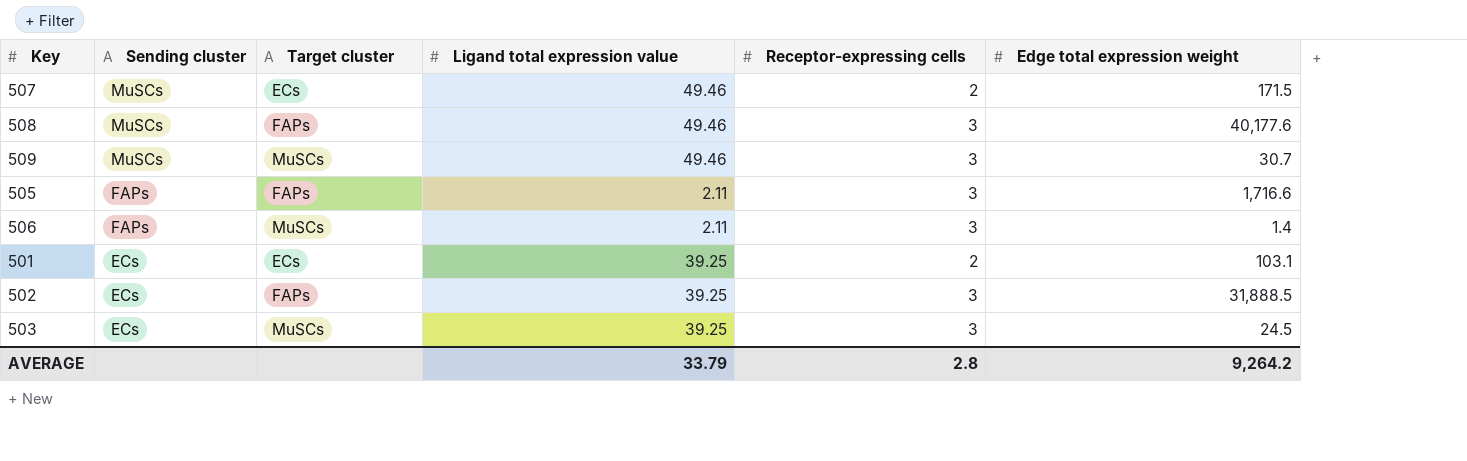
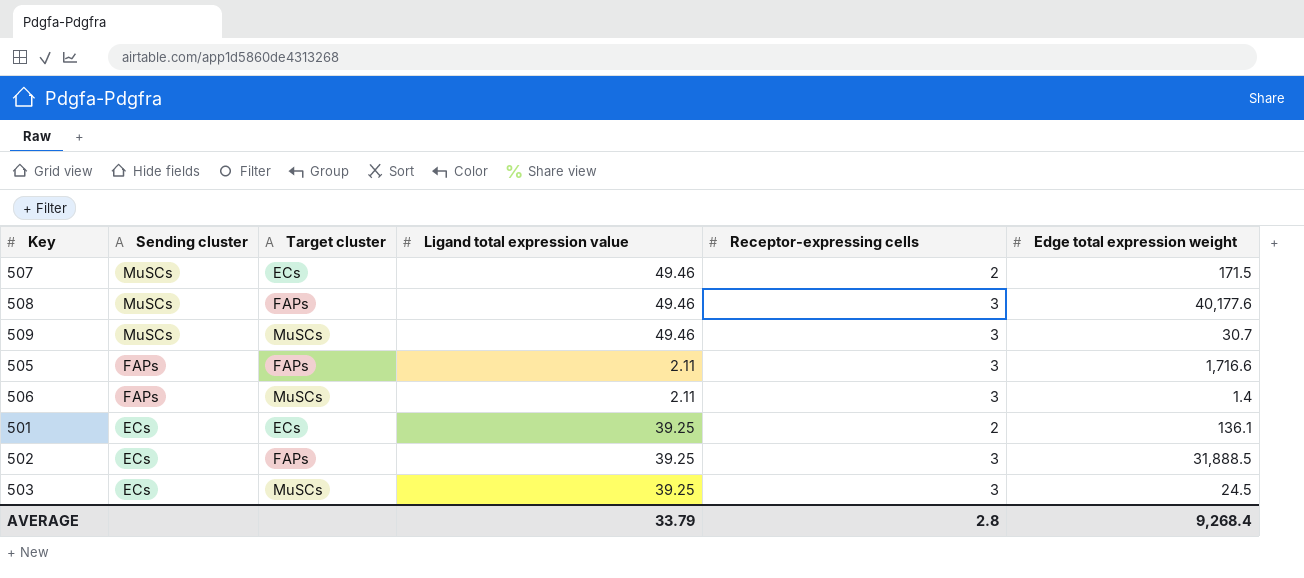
501 | Edge total expression weight: 103.1 -> 136.1
AVERAGE | Edge total expression weight: 9,264.2 -> 9,268.4

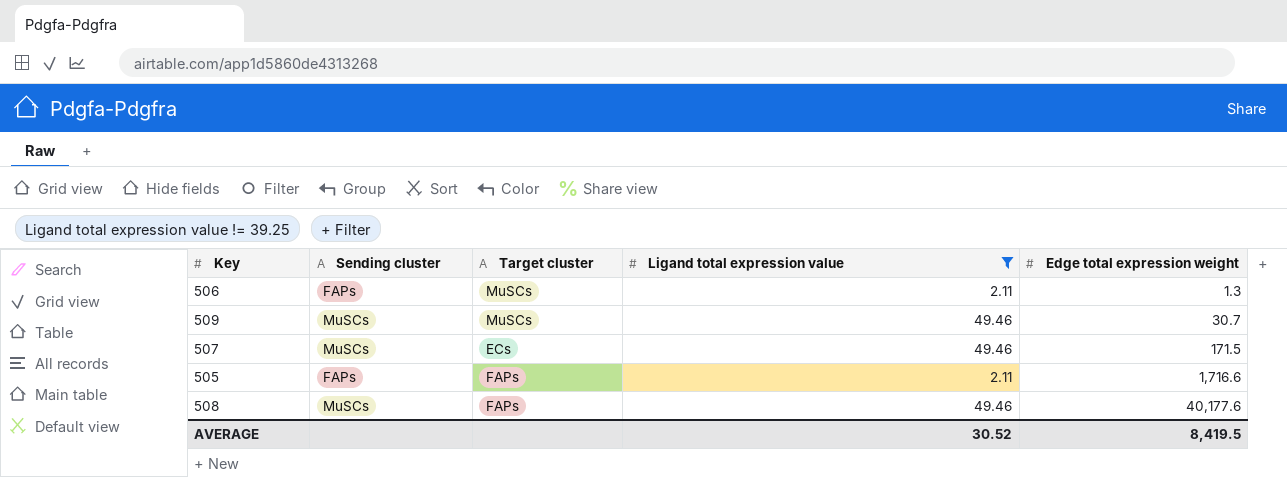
filter: none -> Ligand total expression value != 39.25
row order: Sending cluster descending -> Edge total expression weight ascending
column Receptor-expressing cells | position: 5 -> none
506 | Edge total expression weight: 1.4 -> 1.3
AVERAGE | Ligand total expression value: 33.79 -> 30.52
AVERAGE | Edge total expression weight: 9,268.4 -> 8,419.5

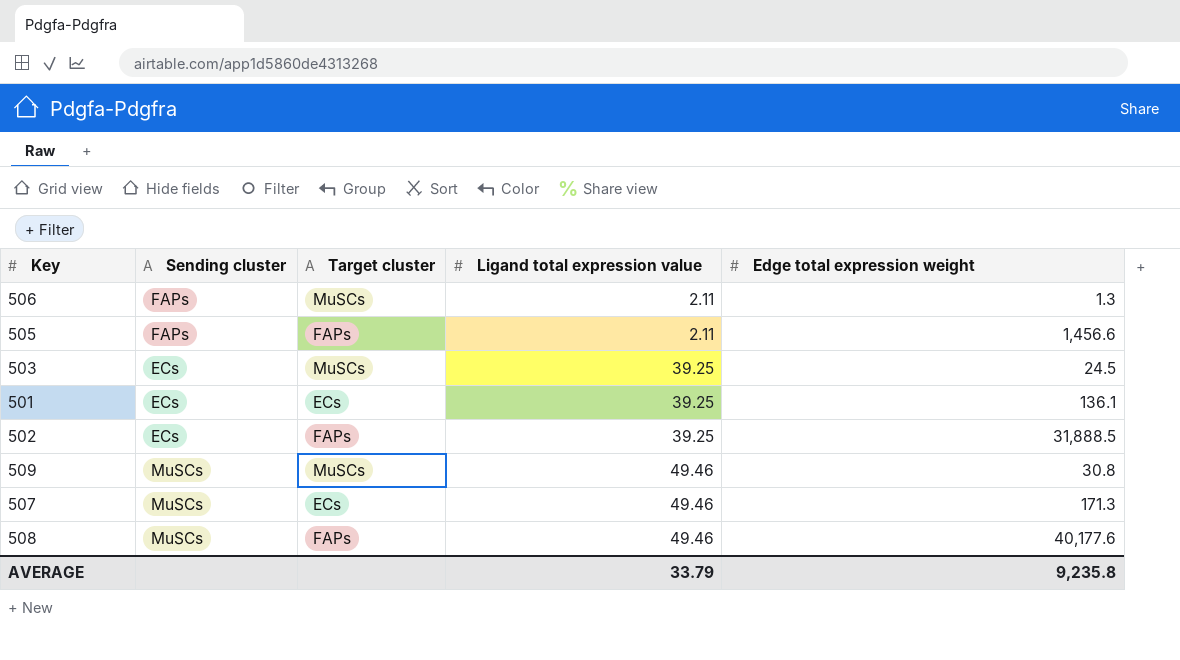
filter: Ligand total expression value != 39.25 -> none
row order: Edge total expression weight ascending -> Ligand total expression value ascending
505 | Edge total expression weight: 1,716.6 -> 1,456.6
509 | Edge total expression weight: 30.7 -> 30.8
507 | Edge total expression weight: 171.5 -> 171.3
AVERAGE | Ligand total expression value: 30.52 -> 33.79
AVERAGE | Edge total expression weight: 8,419.5 -> 9,235.8

